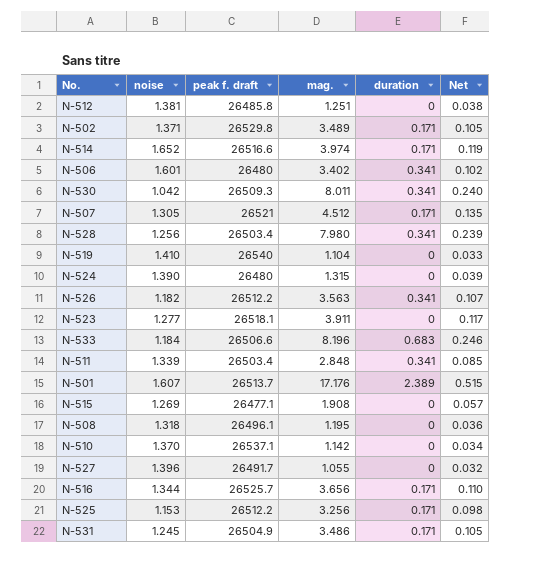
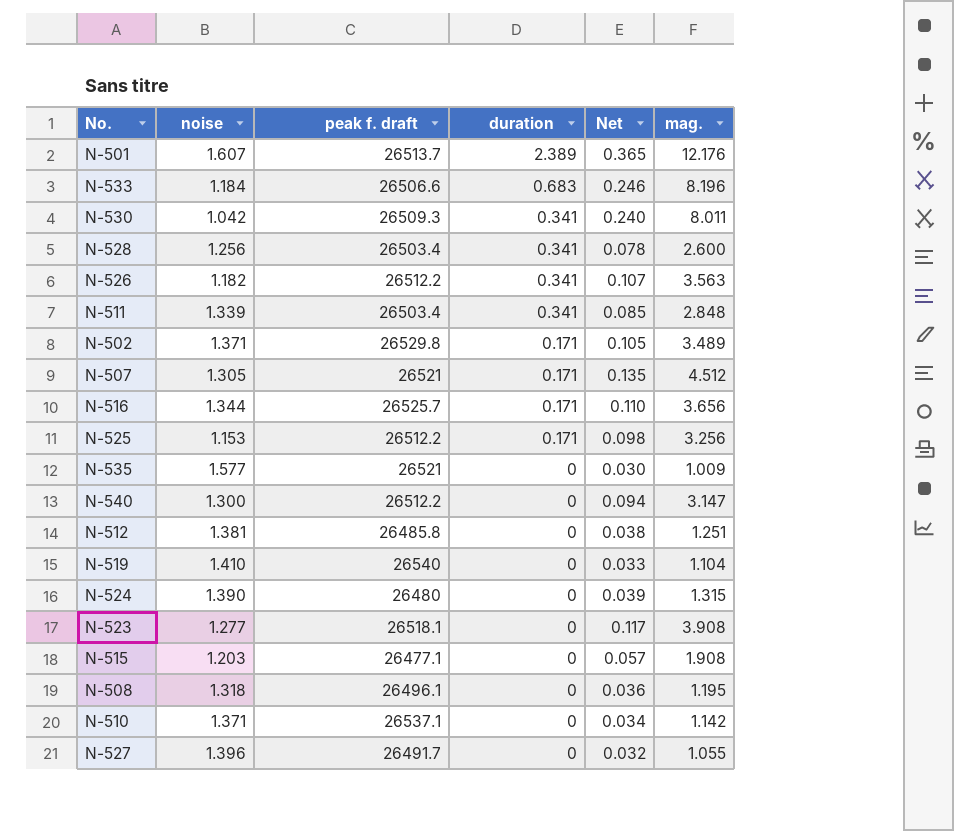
row order: none -> duration descending
column mag. | position: 4 -> 6
row N-514: 1.652 | 26516.6 | 3.974 | 0.171 | 0.119 -> none
row N-506: 1.601 | 26480 | 3.402 | 0.341 | 0.102 -> none
row N-531: 1.245 | 26504.9 | 3.486 | 0.171 | 0.105 -> none
N-501 | Net: 0.515 -> 0.365
N-501 | mag.: 17.176 -> 12.176
N-528 | Net: 0.239 -> 0.078
N-528 | mag.: 7.980 -> 2.600
row N-535: none -> 1.577 | 26521 | 0 | 0.030 | 1.009
row N-540: none -> 1.300 | 26512.2 | 0 | 0.094 | 3.147
N-523 | mag.: 3.911 -> 3.908
N-515 | noise: 1.269 -> 1.203
N-510 | noise: 1.370 -> 1.371

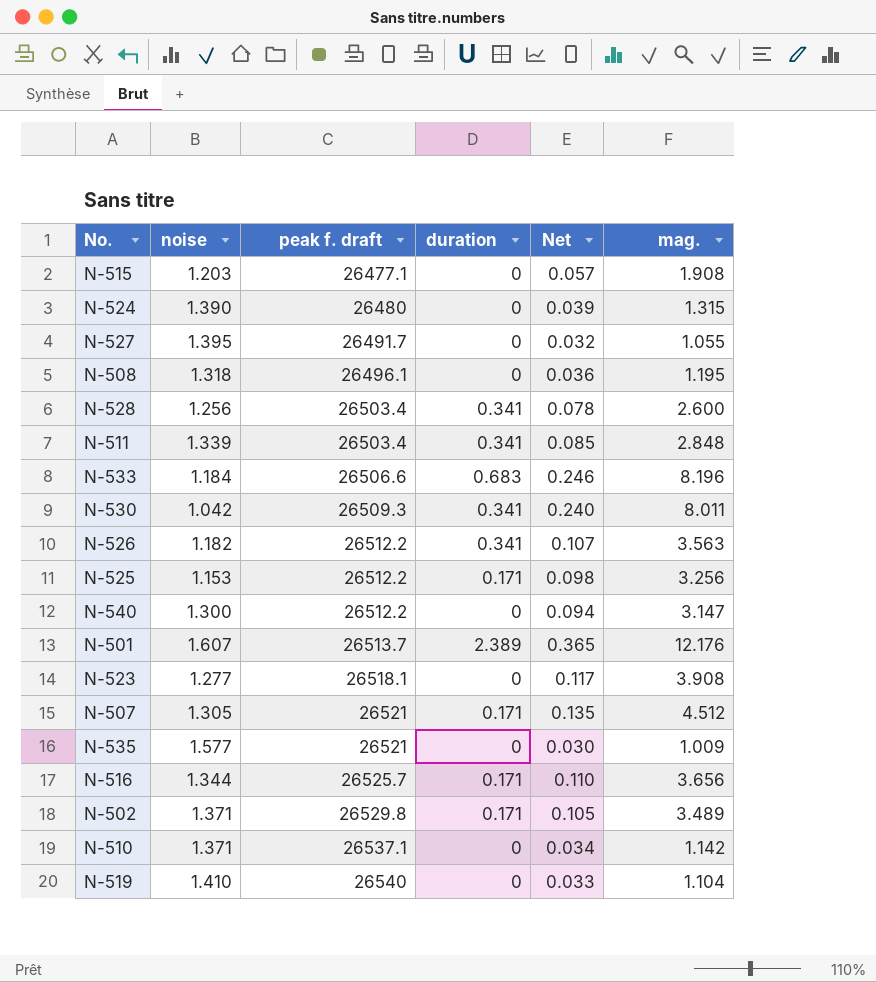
row order: duration descending -> peak f. draft ascending
row N-512: 1.381 | 26485.8 | 0 | 0.038 | 1.251 -> none
N-527 | noise: 1.396 -> 1.395

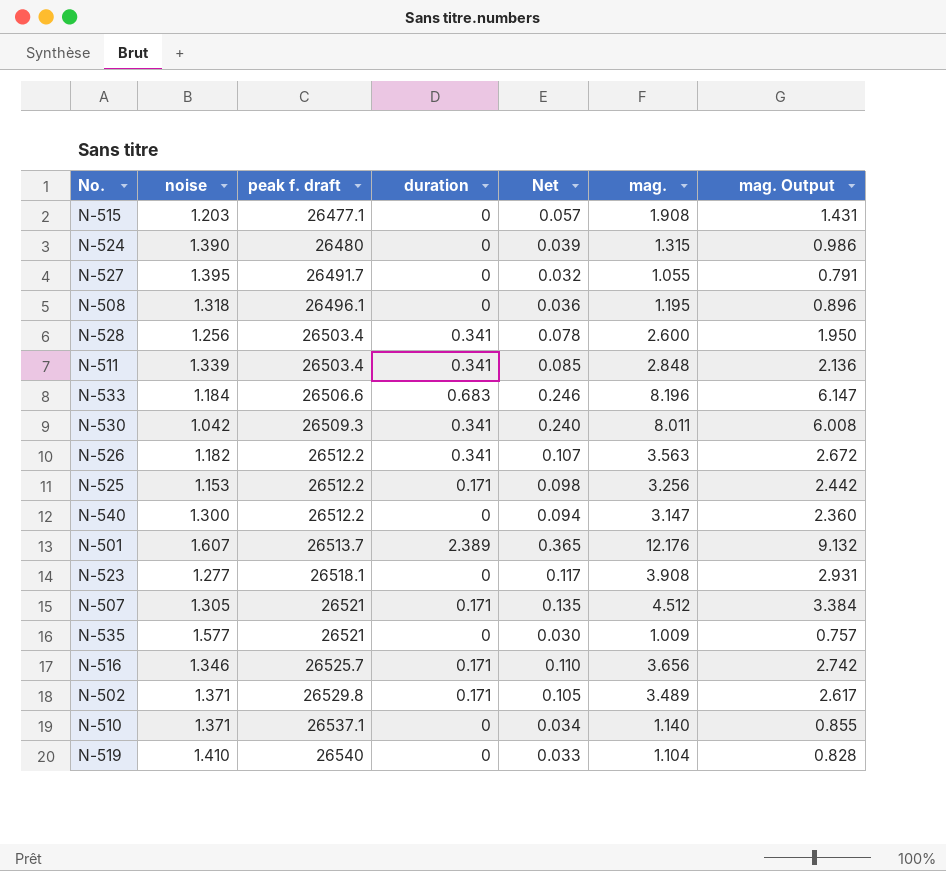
column mag. Output | formula: none -> [mag.] * 0.75
N-516 | noise: 1.344 -> 1.346
N-510 | mag.: 1.142 -> 1.140

